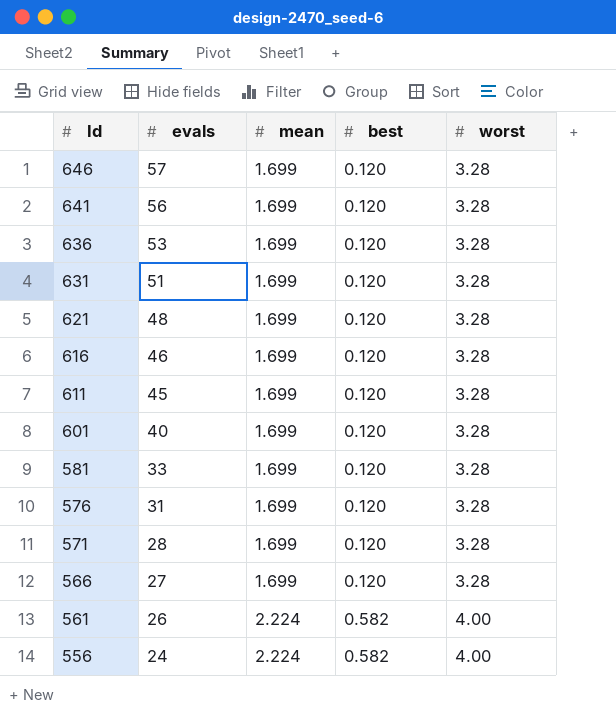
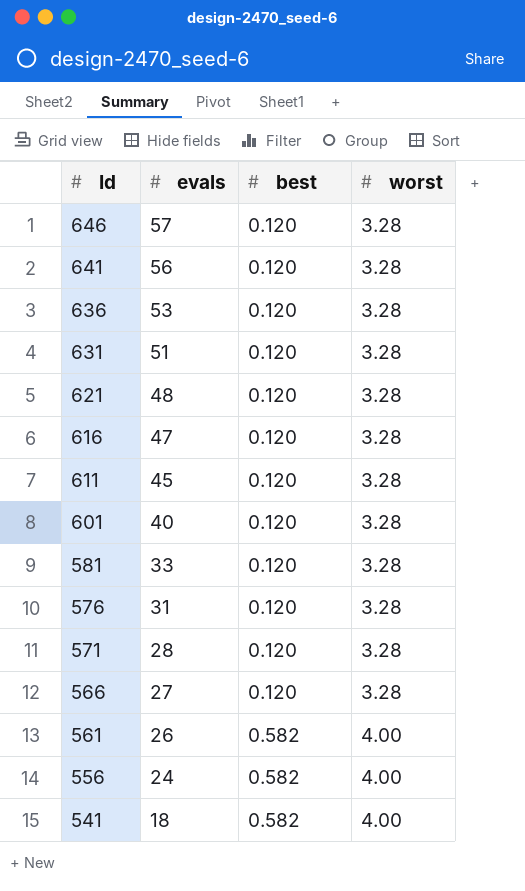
column mean | position: 3 -> none
616 | evals: 46 -> 47
row 541: none -> 18 | 0.582 | 4.00

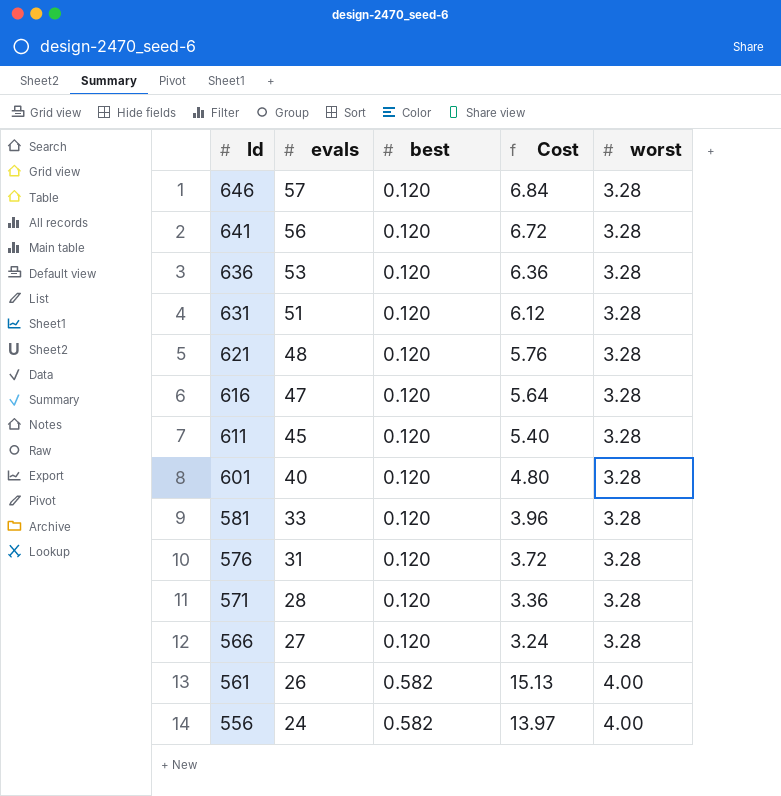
column Cost | formula: none -> [evals] * [best]
row 541: 18 | 0.582 | 4.00 -> none

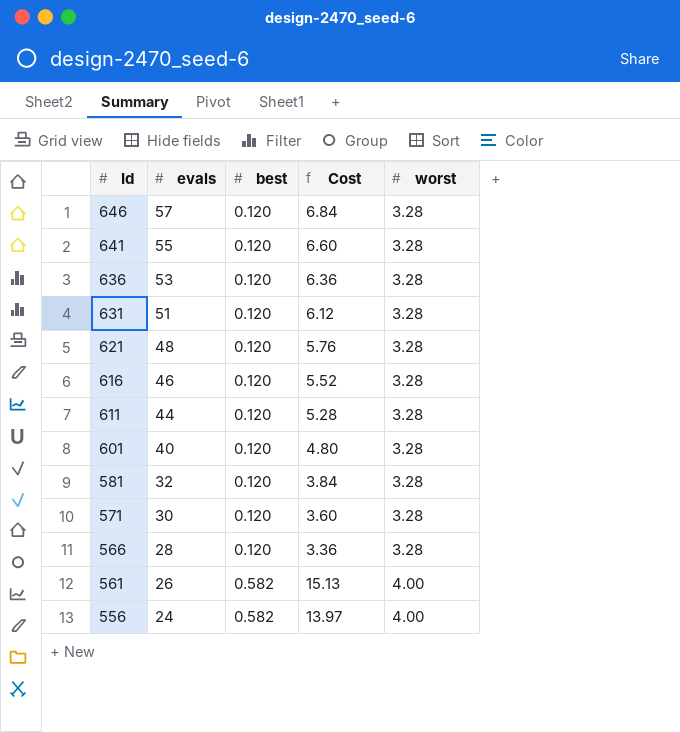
row 576: 31 | 0.120 | 3.72 | 3.28 -> none
641 | evals: 56 -> 55
641 | Cost: 6.72 -> 6.60
616 | evals: 47 -> 46
616 | Cost: 5.64 -> 5.52
611 | evals: 45 -> 44
611 | Cost: 5.40 -> 5.28
581 | evals: 33 -> 32
581 | Cost: 3.96 -> 3.84
571 | evals: 28 -> 30
571 | Cost: 3.36 -> 3.60
566 | evals: 27 -> 28
566 | Cost: 3.24 -> 3.36

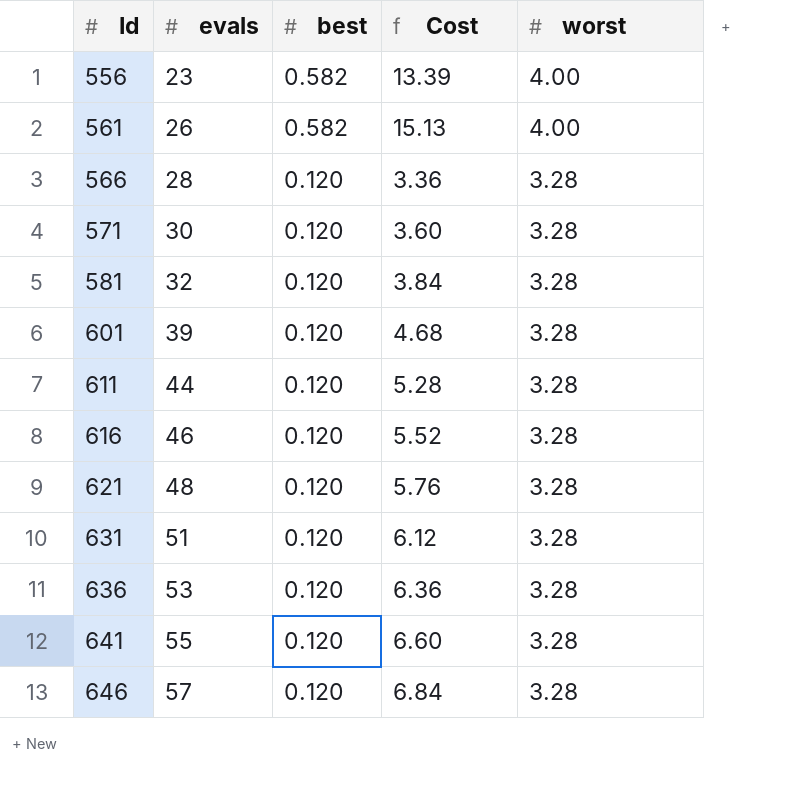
row order: Id descending -> Id ascending
556 | evals: 24 -> 23
556 | Cost: 13.97 -> 13.39
601 | evals: 40 -> 39
601 | Cost: 4.80 -> 4.68

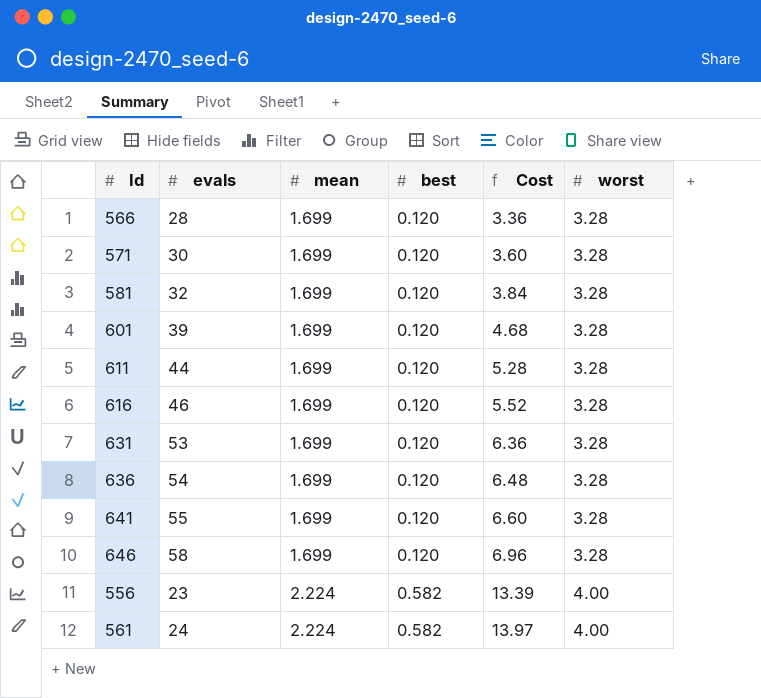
row order: Id ascending -> mean ascending
column mean | position: none -> 3
row 621: 48 | 0.120 | 5.76 | 3.28 -> none
631 | evals: 51 -> 53
631 | Cost: 6.12 -> 6.36
636 | evals: 53 -> 54
636 | Cost: 6.36 -> 6.48
646 | evals: 57 -> 58
646 | Cost: 6.84 -> 6.96
561 | evals: 26 -> 24
561 | Cost: 15.13 -> 13.97

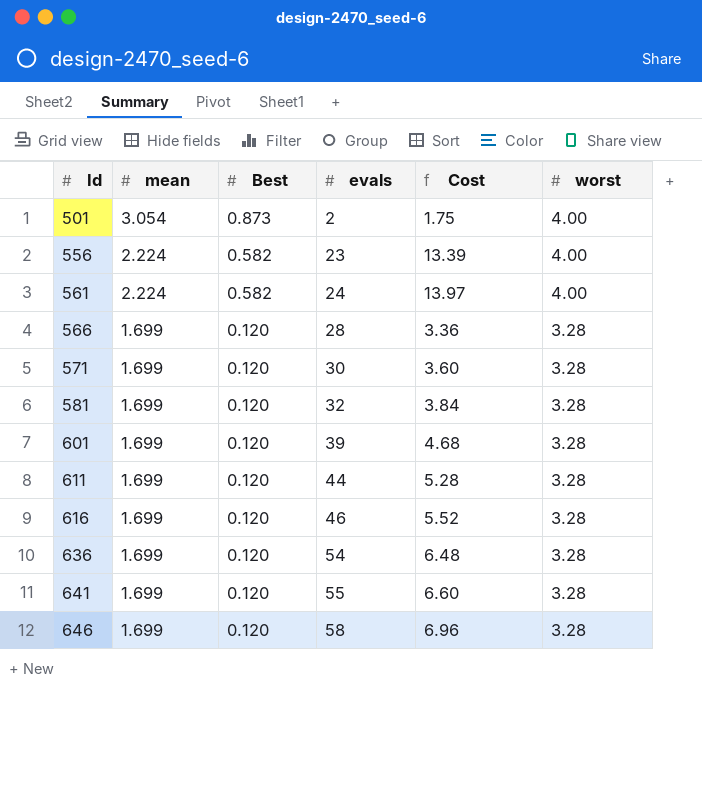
row order: mean ascending -> Id ascending
column name: best -> Best
column evals | position: 2 -> 4
row 631: 53 | 1.699 | 0.120 | 6.36 | 3.28 -> none
row 501: none -> 3.054 | 0.873 | 2 | 1.75 | 4.00

